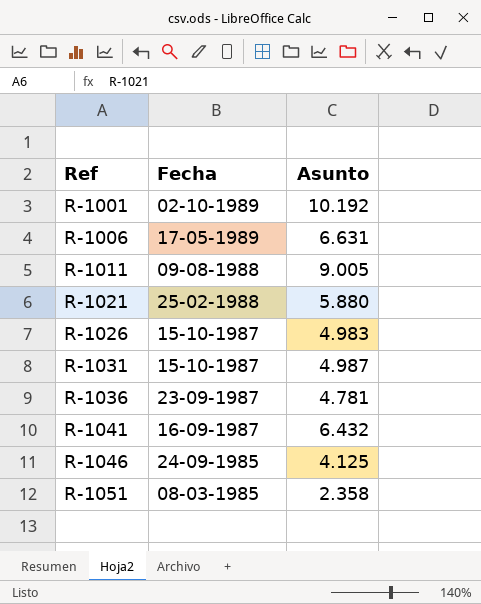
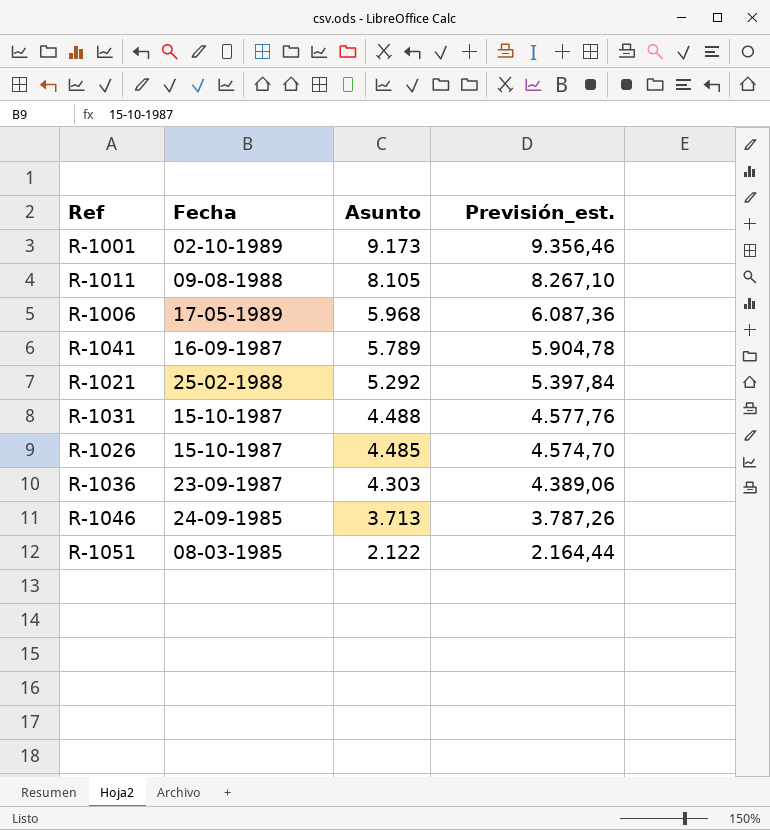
row order: Ref ascending -> Asunto descending
column Previsión_est. | formula: none -> [Asunto] * 1,02
R-1001 | Asunto: 10.192 -> 9.173
R-1011 | Asunto: 9.005 -> 8.105
R-1006 | Asunto: 6.631 -> 5.968
R-1041 | Asunto: 6.432 -> 5.789
R-1021 | Asunto: 5.880 -> 5.292
R-1031 | Asunto: 4.987 -> 4.488
R-1026 | Asunto: 4.983 -> 4.485
R-1036 | Asunto: 4.781 -> 4.303
R-1046 | Asunto: 4.125 -> 3.713
R-1051 | Asunto: 2.358 -> 2.122

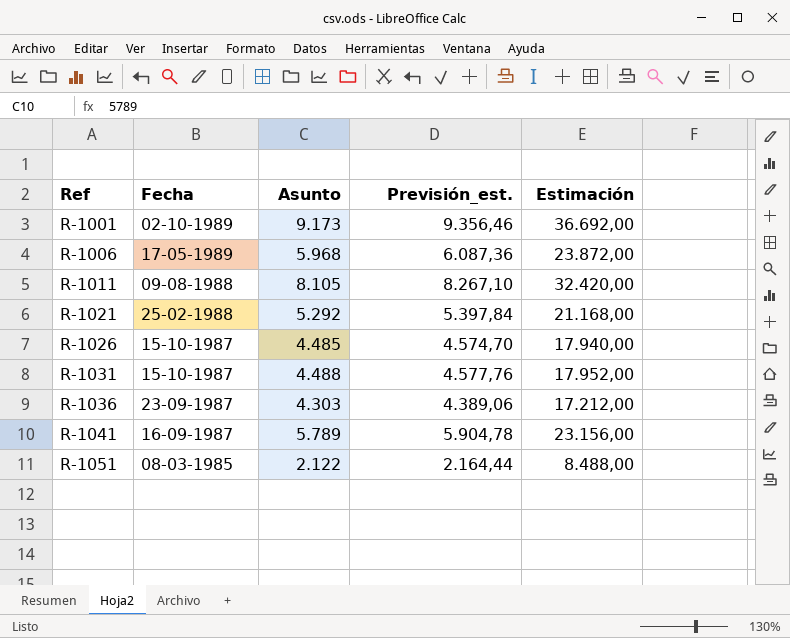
row order: Asunto descending -> Ref ascending
column Estimación | formula: none -> [Asunto] * 4
row R-1046: 24-09-1985 | 3.713 | 3.787,26 -> none

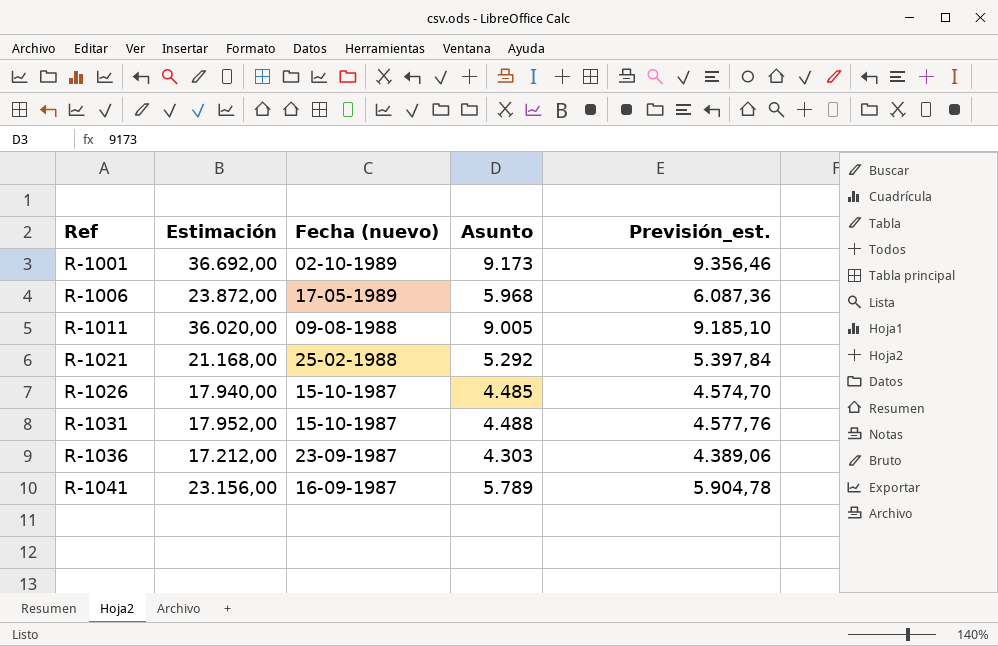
column Estimación | position: 5 -> 2
column name: Fecha -> Fecha (nuevo)
row R-1051: 08-03-1985 | 2.122 | 2.164,44 | 8.488,00 -> none
R-1011 | Estimación: 32.420,00 -> 36.020,00
R-1011 | Asunto: 8.105 -> 9.005
R-1011 | Previsión_est.: 8.267,10 -> 9.185,10

